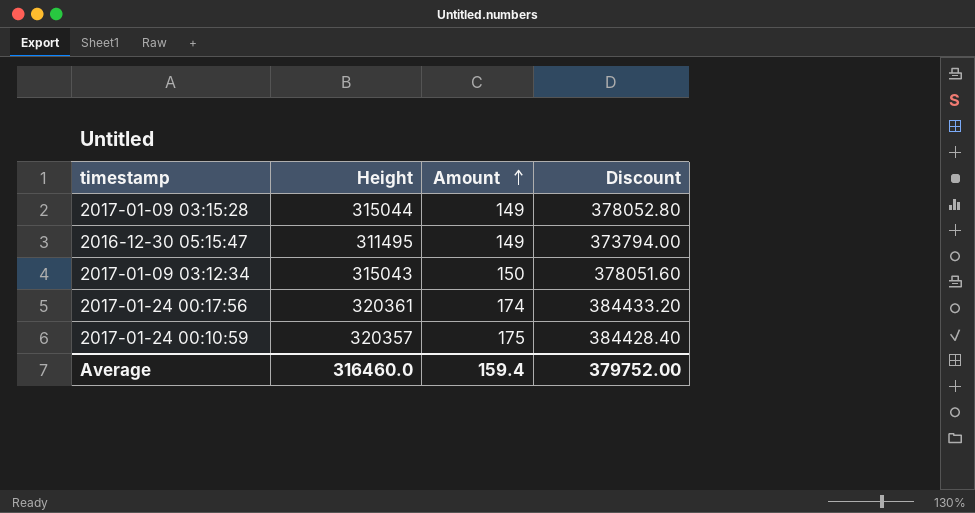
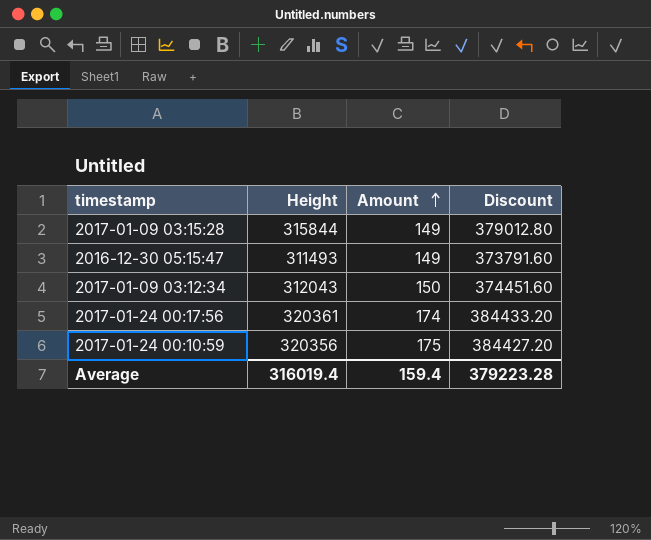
2017-01-09 03:15:28 | Height: 315044 -> 315844
2017-01-09 03:15:28 | Discount: 378052.80 -> 379012.80
2016-12-30 05:15:47 | Height: 311495 -> 311493
2016-12-30 05:15:47 | Discount: 373794.00 -> 373791.60
2017-01-09 03:12:34 | Height: 315043 -> 312043
2017-01-09 03:12:34 | Discount: 378051.60 -> 374451.60
2017-01-24 00:10:59 | Height: 320357 -> 320356
2017-01-24 00:10:59 | Discount: 384428.40 -> 384427.20
Average | Height: 316460.0 -> 316019.4
Average | Discount: 379752.00 -> 379223.28

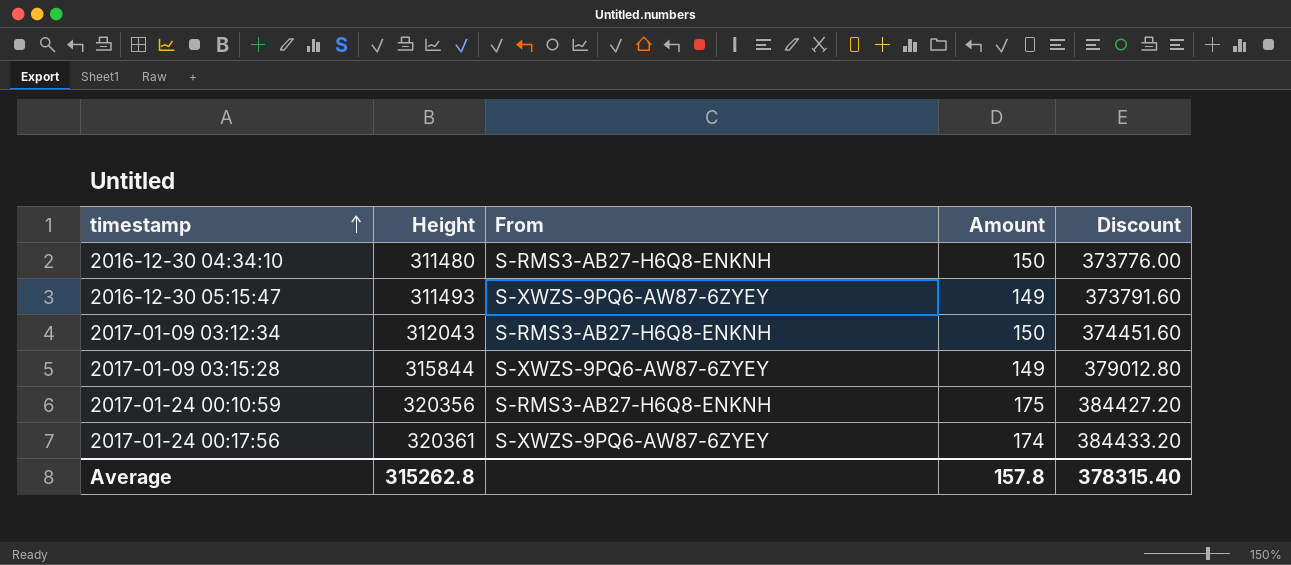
row order: Amount ascending -> timestamp ascending
column From | position: none -> 3
row 2016-12-30 04:34:10: none -> 311480 | S-RMS3-AB27-H6Q8-ENKNH | 150 | 373776.00
Average | Height: 316019.4 -> 315262.8
Average | Amount: 159.4 -> 157.8
Average | Discount: 379223.28 -> 378315.40

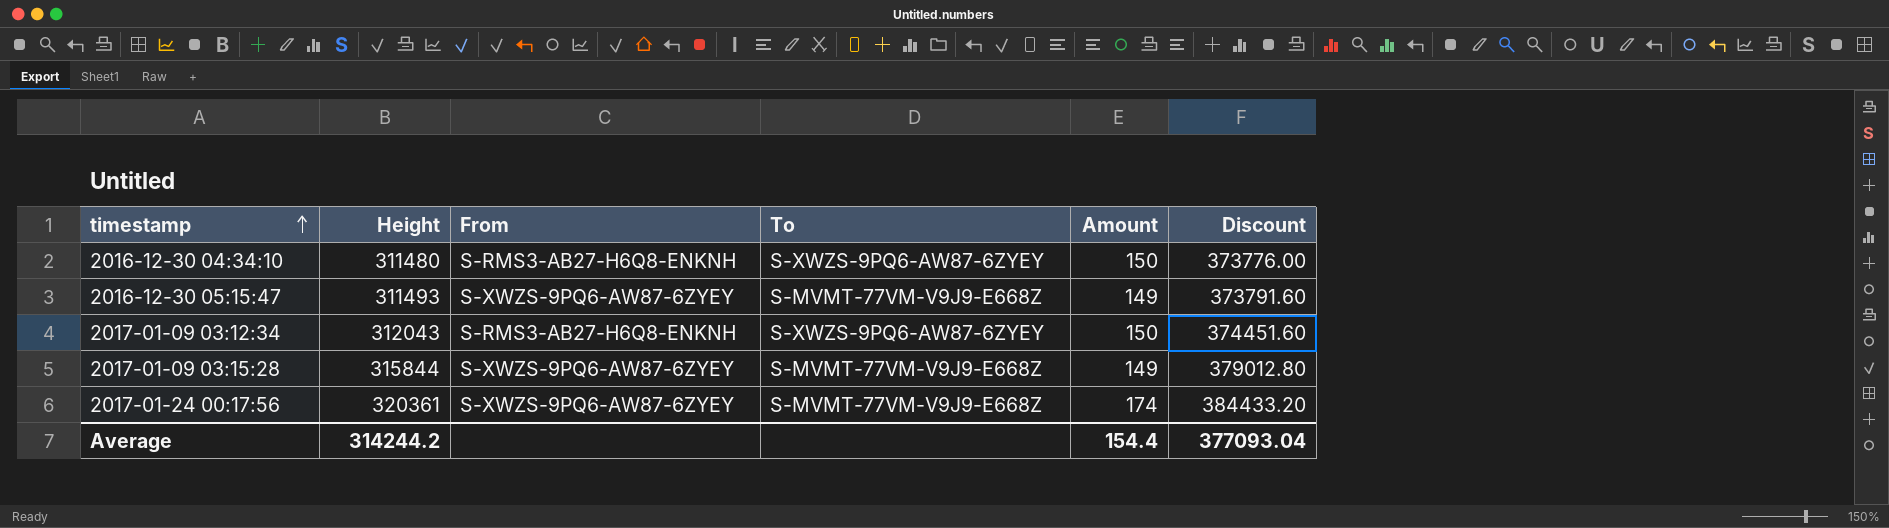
column To | position: none -> 4
row 2017-01-24 00:10:59: 320356 | S-RMS3-AB27-H6Q8-ENKNH | 175 | 384427.20 -> none
Average | Height: 315262.8 -> 314244.2
Average | Amount: 157.8 -> 154.4
Average | Discount: 378315.40 -> 377093.04

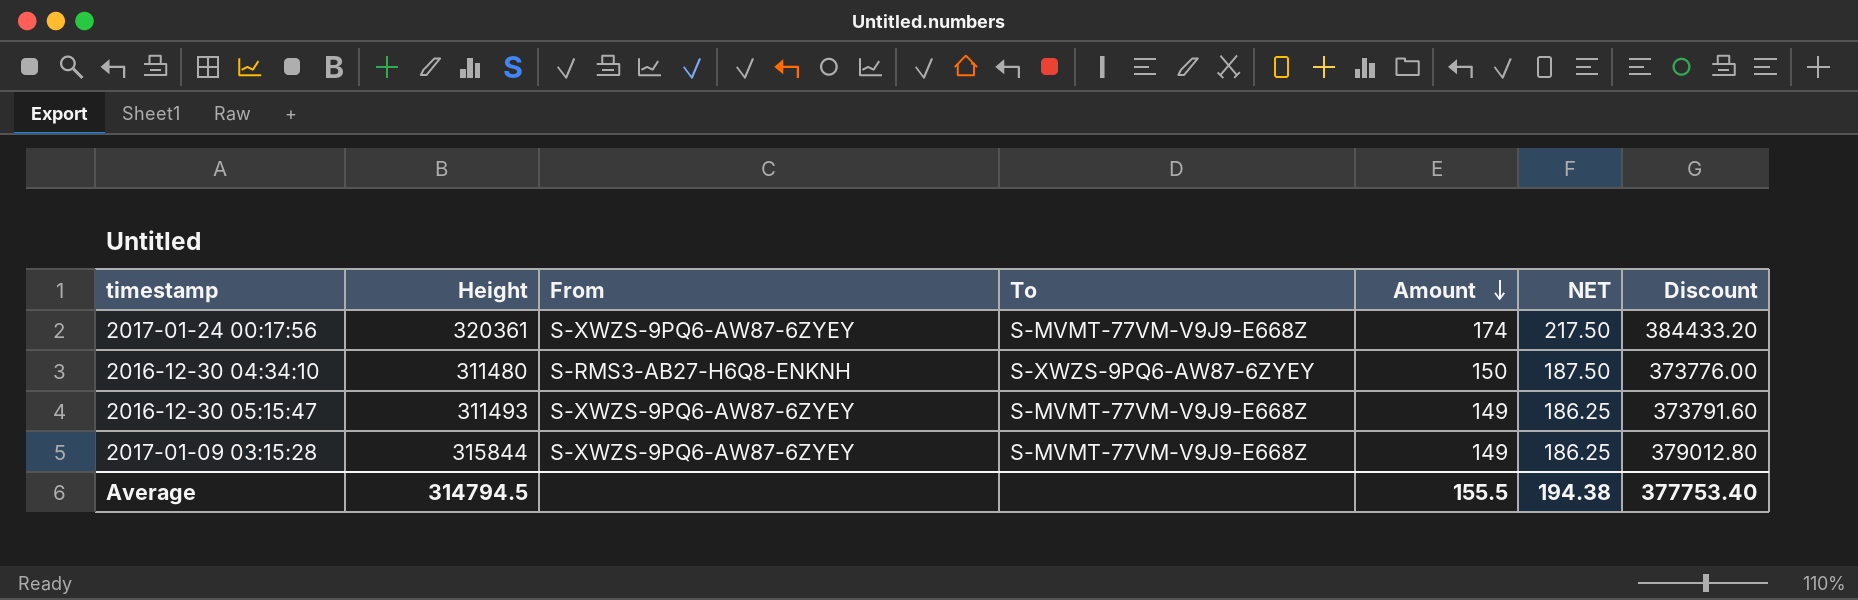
row order: timestamp ascending -> Amount descending
column NET | formula: none -> [Amount] * 1.25
row 2017-01-09 03:12:34: 312043 | S-RMS3-AB27-H6Q8-ENKNH | S-XWZS-9PQ6-AW87-6ZYEY | 150 | 374451.60 -> none
Average | Height: 314244.2 -> 314794.5
Average | Amount: 154.4 -> 155.5
Average | Discount: 377093.04 -> 377753.40

